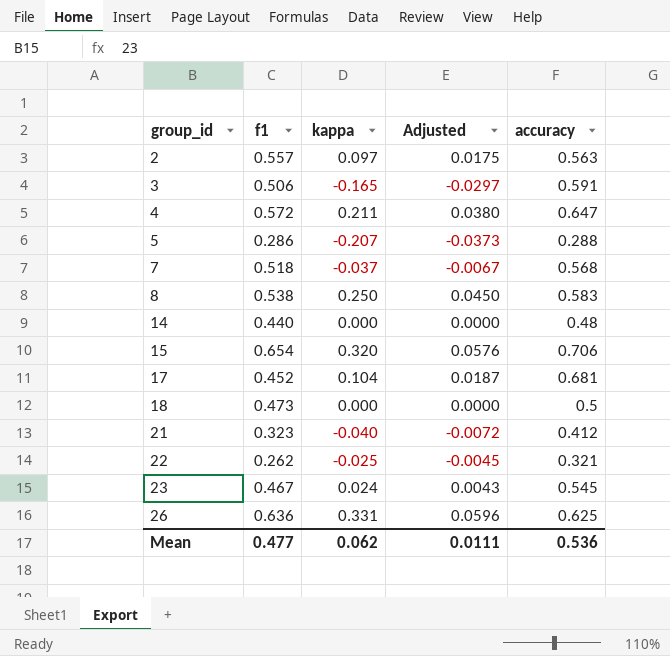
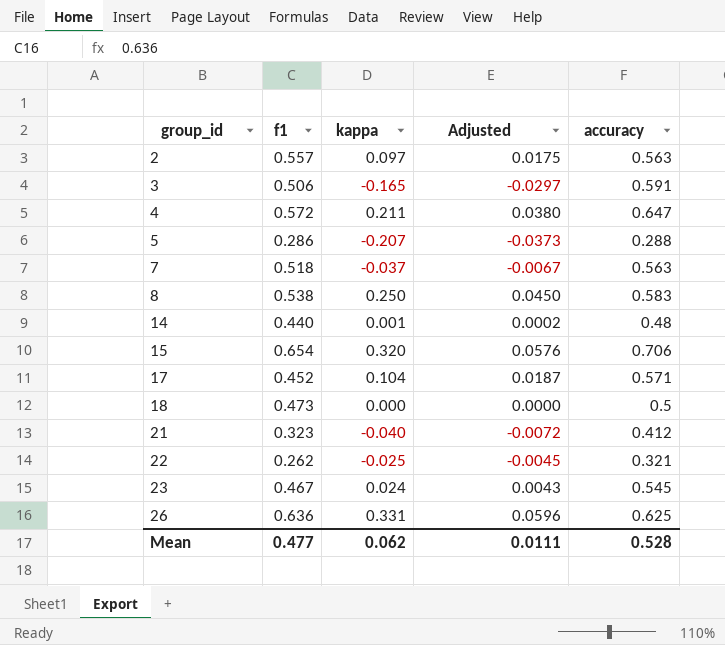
7 | accuracy: 0.568 -> 0.563
14 | kappa: 0.000 -> 0.001
14 | Adjusted: 0.0000 -> 0.0002
17 | accuracy: 0.681 -> 0.571
Mean | accuracy: 0.536 -> 0.528

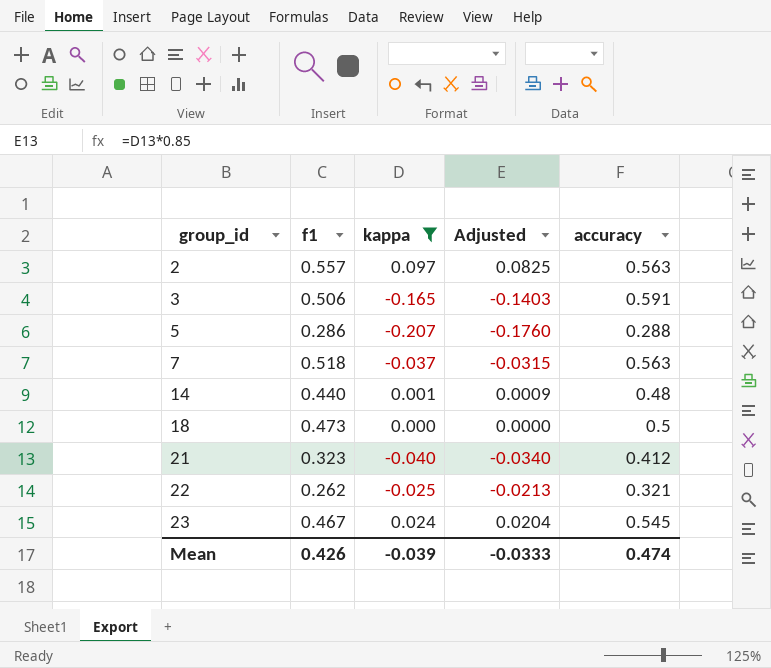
filter: none -> kappa <= 0.097
column Adjusted | formula: [kappa] * 0.18 -> [kappa] * 0.85
Mean | f1: 0.477 -> 0.426
Mean | kappa: 0.062 -> -0.039
Mean | Adjusted: 0.0111 -> -0.0333
Mean | accuracy: 0.528 -> 0.474

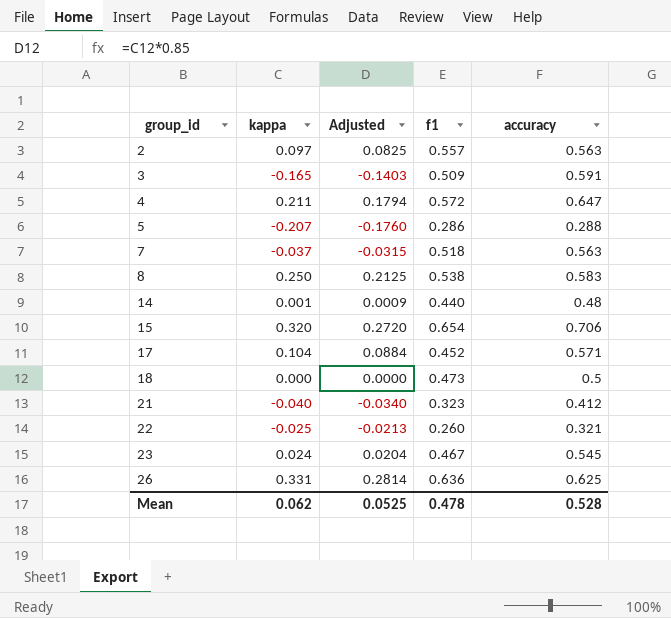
filter: kappa <= 0.097 -> none
column f1 | position: 2 -> 4
3 | f1: 0.506 -> 0.509
22 | f1: 0.262 -> 0.260
Mean | kappa: -0.039 -> 0.062
Mean | Adjusted: -0.0333 -> 0.0525
Mean | f1: 0.426 -> 0.478
Mean | accuracy: 0.474 -> 0.528

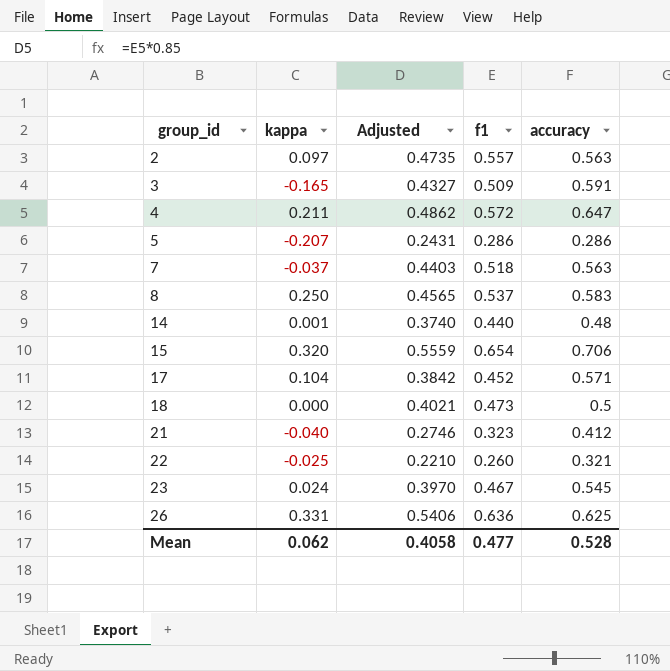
column Adjusted | formula: [kappa] * 0.85 -> [f1] * 0.85
5 | accuracy: 0.288 -> 0.286
8 | f1: 0.538 -> 0.537
Mean | Adjusted: 0.0525 -> 0.4058
Mean | f1: 0.478 -> 0.477

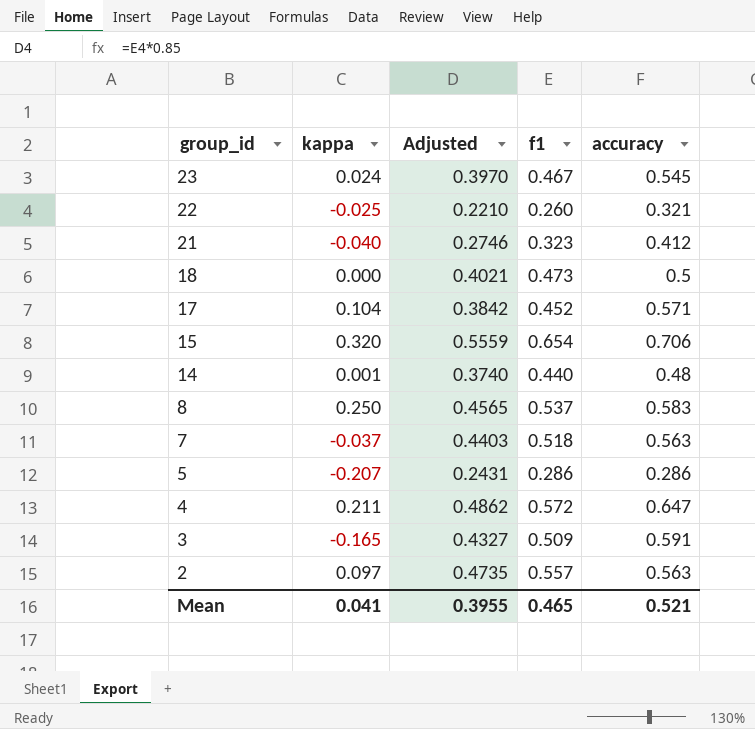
row order: group_id ascending -> group_id descending
row 26: 0.331 | 0.5406 | 0.636 | 0.625 -> none
Mean | kappa: 0.062 -> 0.041
Mean | Adjusted: 0.4058 -> 0.3955
Mean | f1: 0.477 -> 0.465
Mean | accuracy: 0.528 -> 0.521

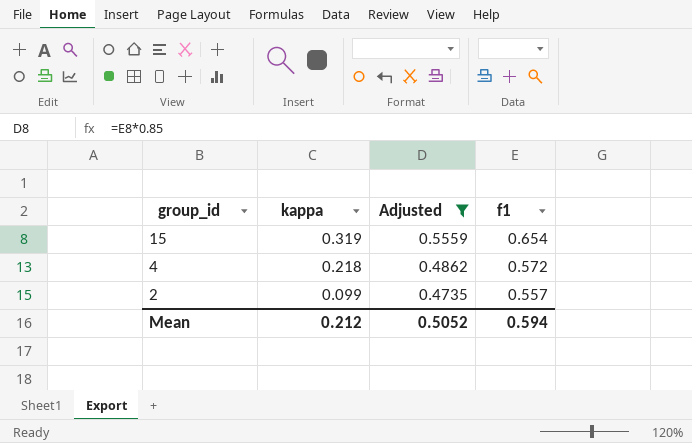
filter: none -> Adjusted >= 0.4735
column accuracy | position: 5 -> none
15 | kappa: 0.320 -> 0.319
4 | kappa: 0.211 -> 0.218
2 | kappa: 0.097 -> 0.099
Mean | kappa: 0.041 -> 0.212
Mean | Adjusted: 0.3955 -> 0.5052
Mean | f1: 0.465 -> 0.594

